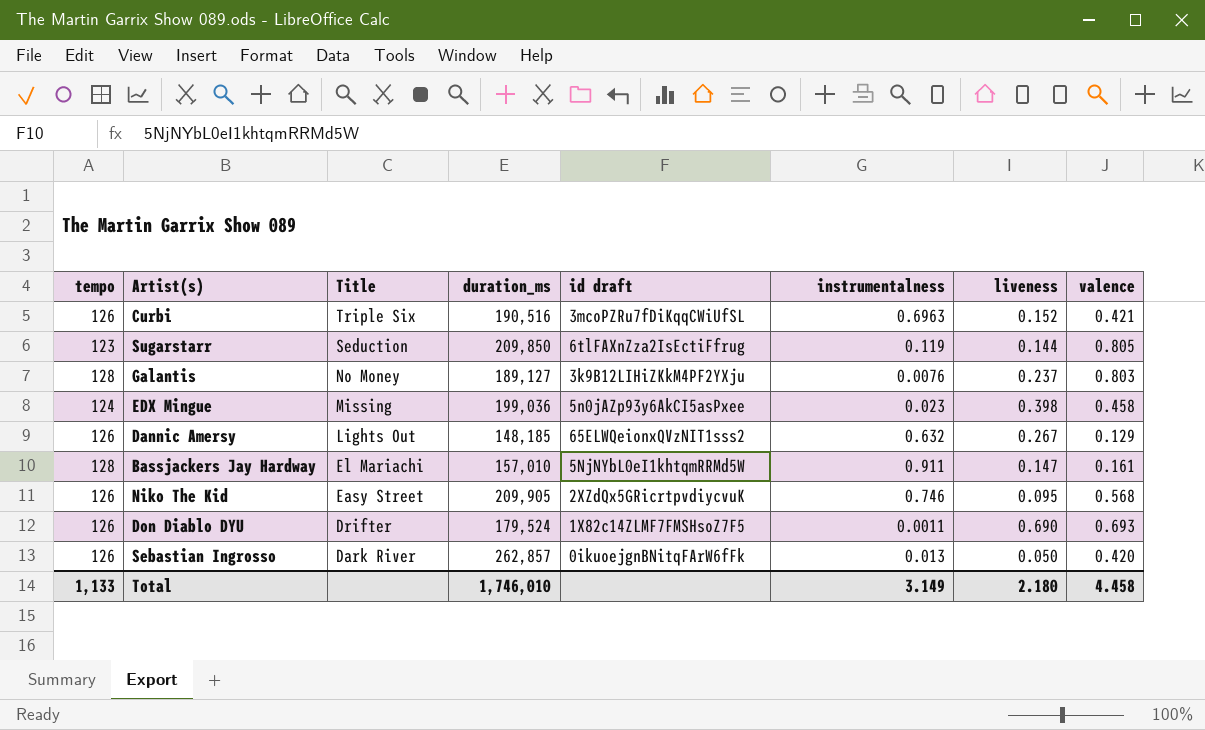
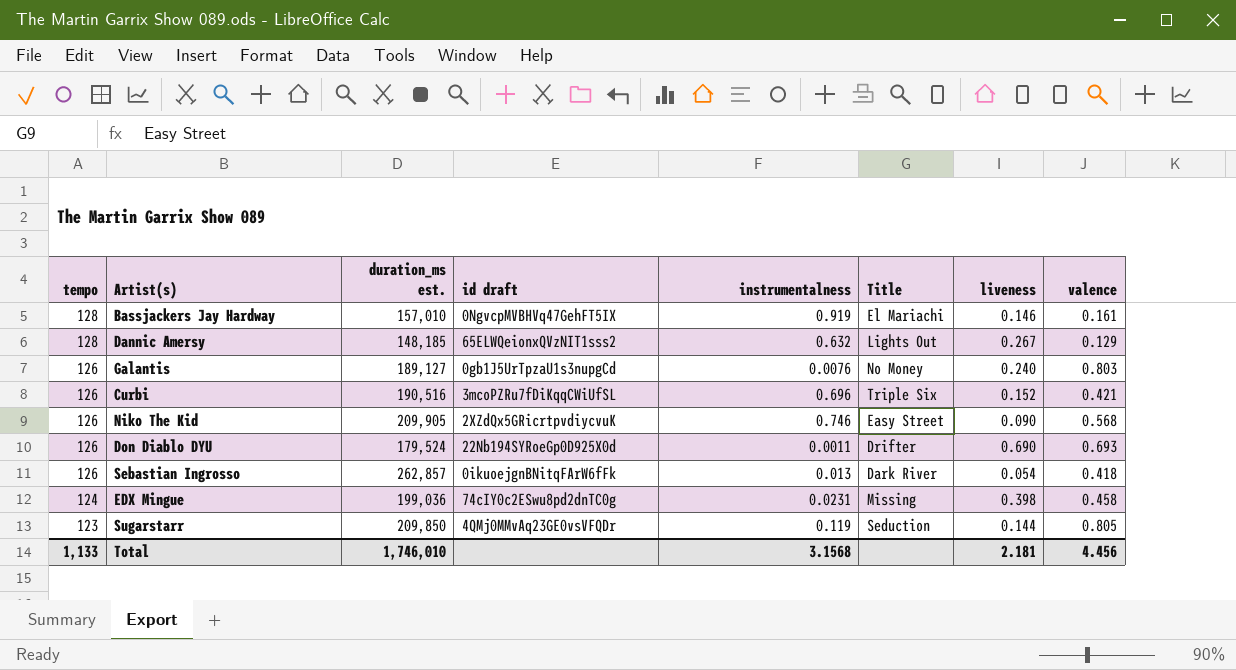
row order: Title descending -> tempo descending
column name: duration_ms -> duration_ms est.
column Title | position: 3 -> 6
Bassjackers Jay Hardway | id draft: 5NjNYbL0eI1khtqmRRMd5W -> 0NgvcpMVBHVq47GehFT5IX
Bassjackers Jay Hardway | instrumentalness: 0.911 -> 0.919
Bassjackers Jay Hardway | liveness: 0.147 -> 0.146
Dannic Amersy | tempo: 126 -> 128
Galantis | tempo: 128 -> 126
Galantis | id draft: 3k9B12LIHiZKkM4PF2YXju -> 0gb1J5UrTpzaU1s3nupgCd
Galantis | liveness: 0.237 -> 0.240
Curbi | instrumentalness: 0.6963 -> 0.696
Niko The Kid | liveness: 0.095 -> 0.090
Don Diablo DYU | id draft: 1X82c14ZLMF7FMSHsoZ7F5 -> 22Nb194SYRoeGp0D925X0d
Sebastian Ingrosso | liveness: 0.050 -> 0.054
Sebastian Ingrosso | valence: 0.420 -> 0.418
EDX Mingue | id draft: 5n0jAZp93y6AkCI5asPxee -> 74cIY0c2ESwu8pd2dnTC0g
EDX Mingue | instrumentalness: 0.023 -> 0.0231
Sugarstarr | id draft: 6tlFAXnZza2IsEctiFfrug -> 4QMj0MMvAq23GE0vsVFQDr
Total | instrumentalness: 3.149 -> 3.1568
Total | liveness: 2.180 -> 2.181
Total | valence: 4.458 -> 4.456

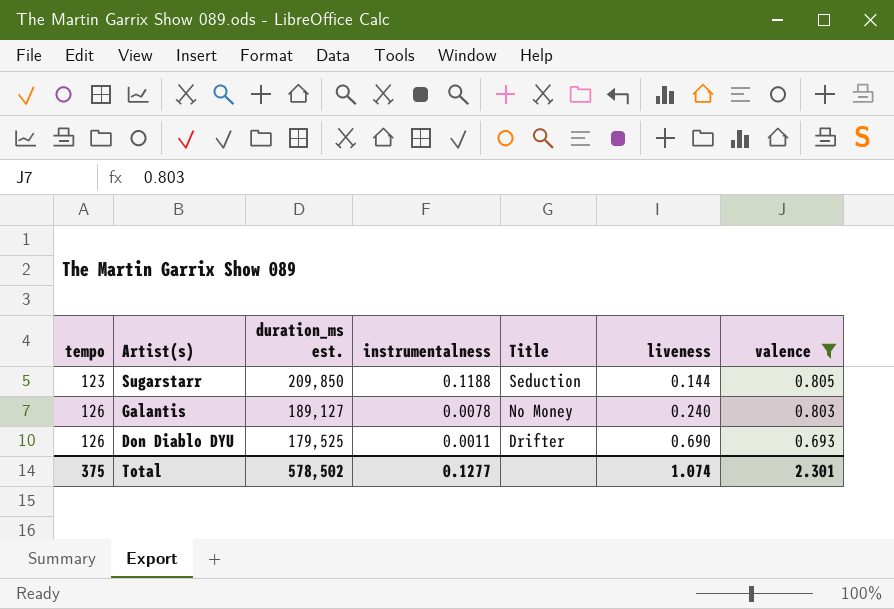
filter: none -> valence >= 0.693
row order: tempo descending -> tempo ascending
column id draft | position: 4 -> none
Sugarstarr | instrumentalness: 0.119 -> 0.1188
Galantis | instrumentalness: 0.0076 -> 0.0078
Don Diablo DYU | duration_ms est.: 179,524 -> 179,525
Total | tempo: 1,133 -> 375
Total | duration_ms est.: 1,746,010 -> 578,502
Total | instrumentalness: 3.1568 -> 0.1277
Total | liveness: 2.181 -> 1.074
Total | valence: 4.456 -> 2.301

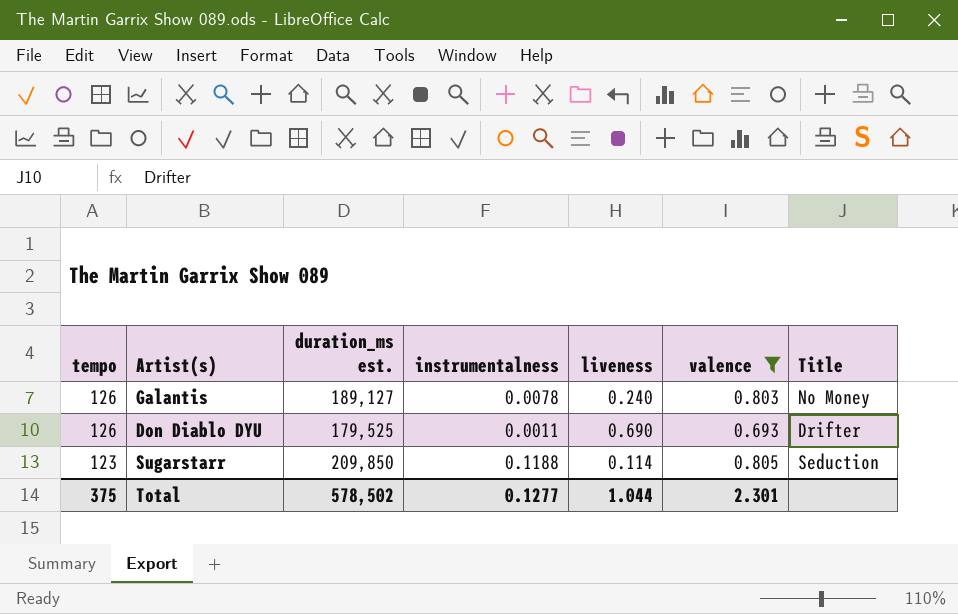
row order: tempo ascending -> tempo descending
column Title | position: 5 -> 7
Sugarstarr | liveness: 0.144 -> 0.114
Total | liveness: 1.074 -> 1.044

